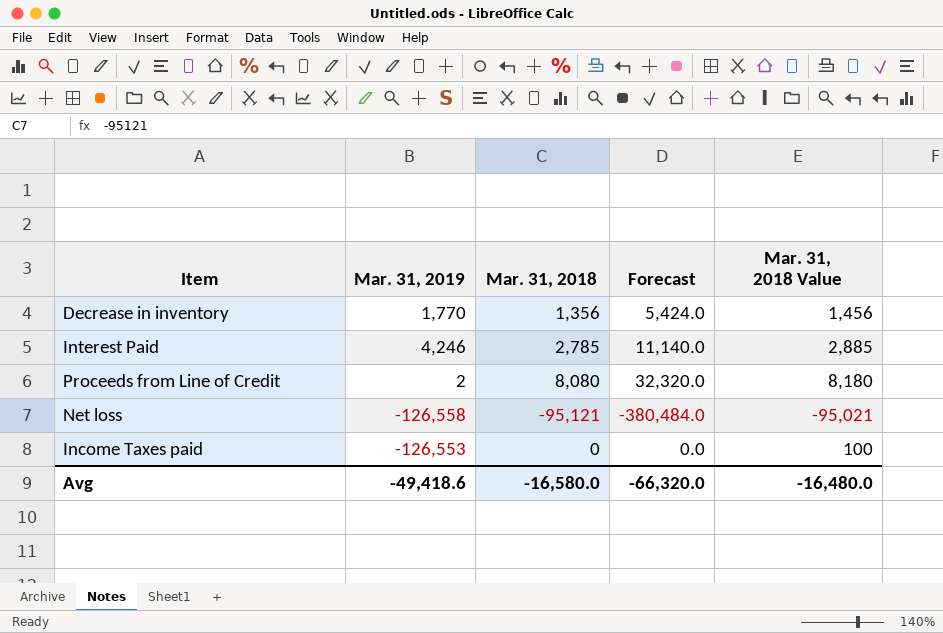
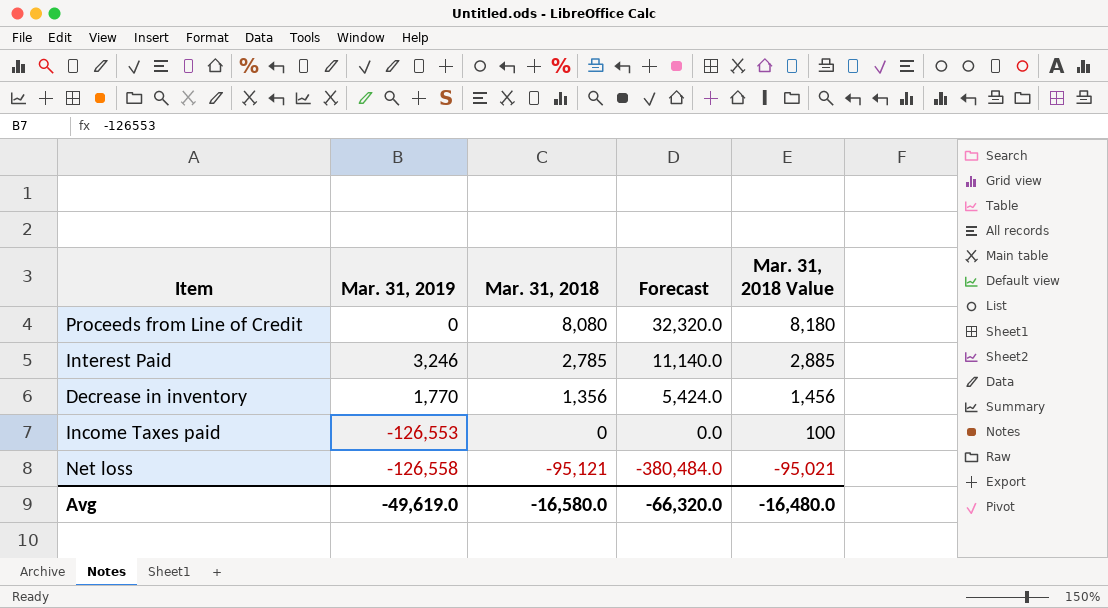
row order: none -> Mar. 31, 2018 descending
Proceeds from Line of Credit | Mar. 31, 2019: 2 -> 0
Interest Paid | Mar. 31, 2019: 4,246 -> 3,246
Avg | Mar. 31, 2019: -49,418.6 -> -49,619.0

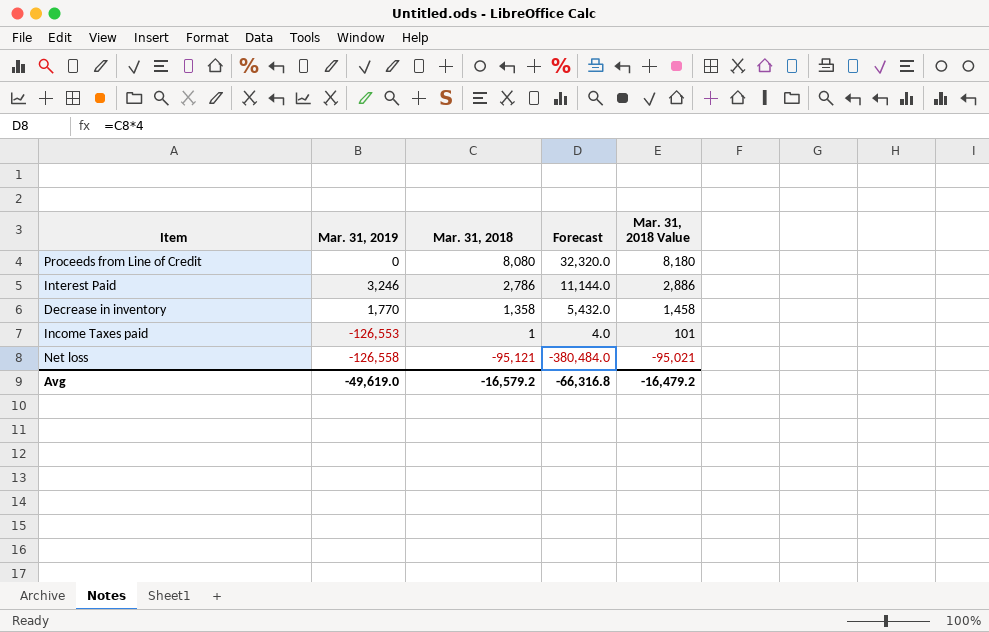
Interest Paid | Mar. 31, 2018: 2,785 -> 2,786
Interest Paid | Forecast: 11,140.0 -> 11,144.0
Interest Paid | Mar. 31, 2018 Value: 2,885 -> 2,886
Decrease in inventory | Mar. 31, 2018: 1,356 -> 1,358
Decrease in inventory | Forecast: 5,424.0 -> 5,432.0
Decrease in inventory | Mar. 31, 2018 Value: 1,456 -> 1,458
Income Taxes paid | Mar. 31, 2018: 0 -> 1
Income Taxes paid | Forecast: 0.0 -> 4.0
Income Taxes paid | Mar. 31, 2018 Value: 100 -> 101
Avg | Mar. 31, 2018: -16,580.0 -> -16,579.2
Avg | Forecast: -66,320.0 -> -66,316.8
Avg | Mar. 31, 2018 Value: -16,480.0 -> -16,479.2

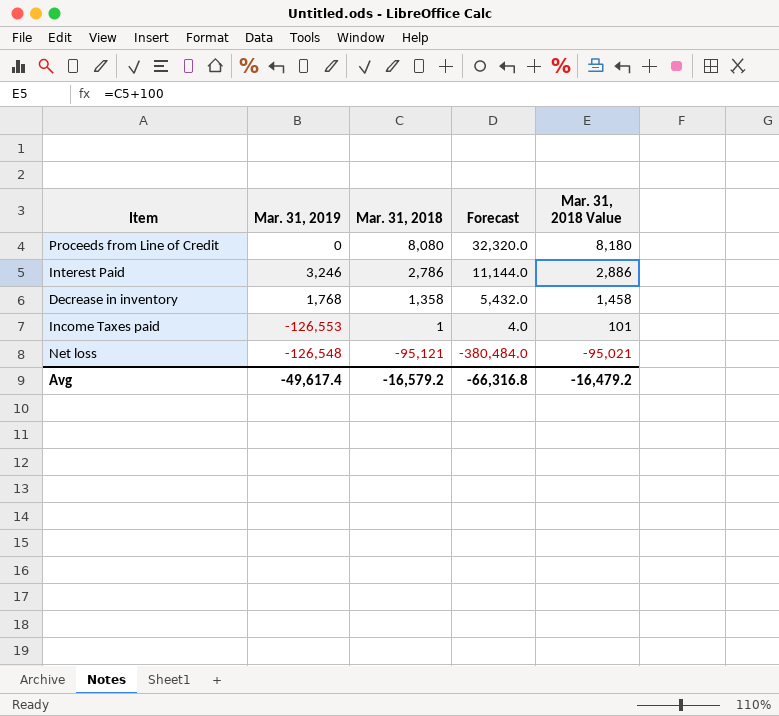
Decrease in inventory | Mar. 31, 2019: 1,770 -> 1,768
Net loss | Mar. 31, 2019: -126,558 -> -126,548
Avg | Mar. 31, 2019: -49,619.0 -> -49,617.4

